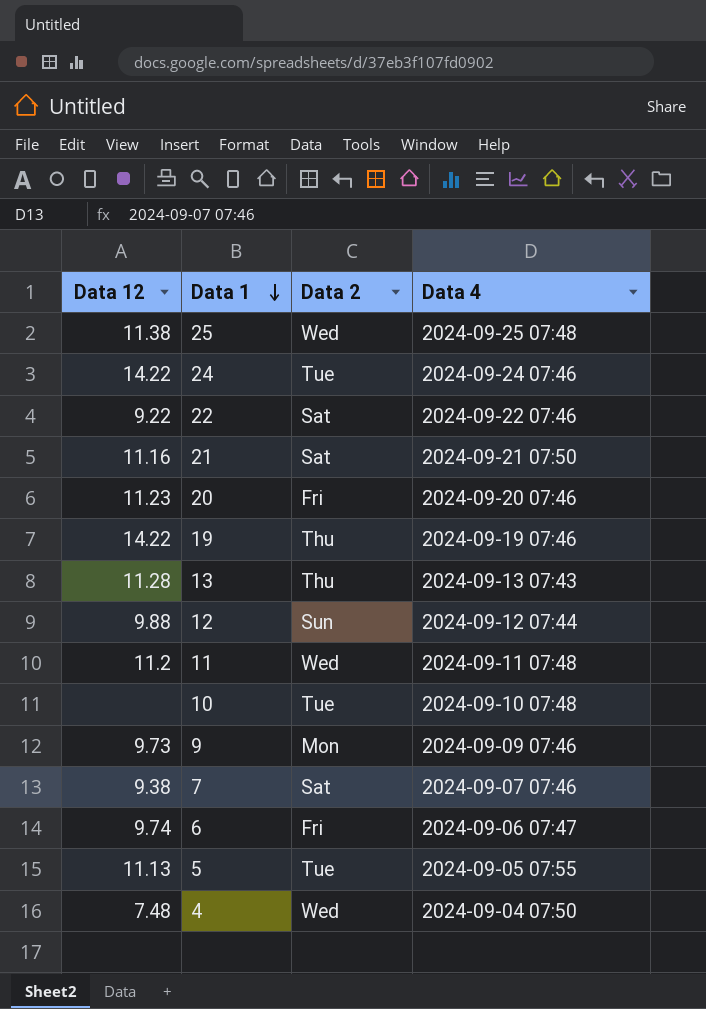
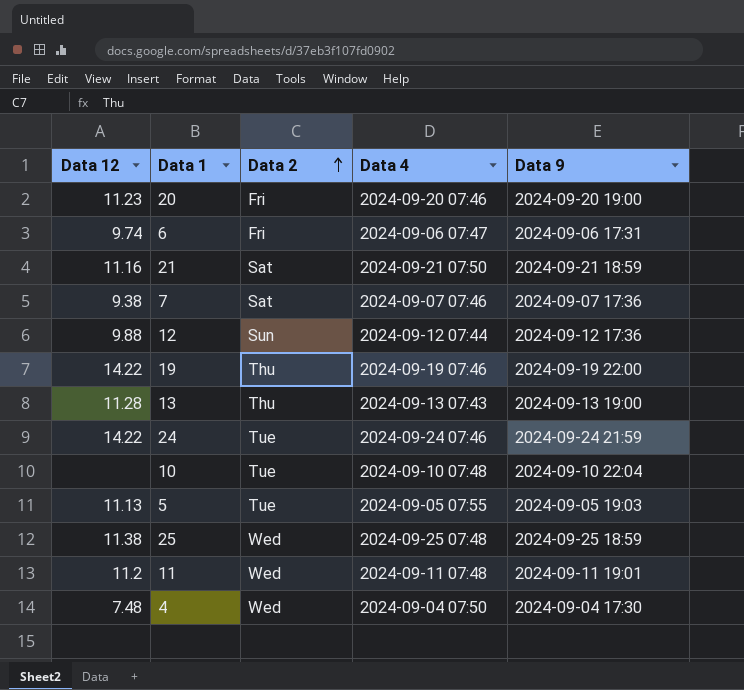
row order: Data 1 descending -> Data 2 ascending
column Data 9 | position: none -> 5
row 22: 9.22 | Sat | 2024-09-22 07:46 -> none
row 9: 9.73 | Mon | 2024-09-09 07:46 -> none

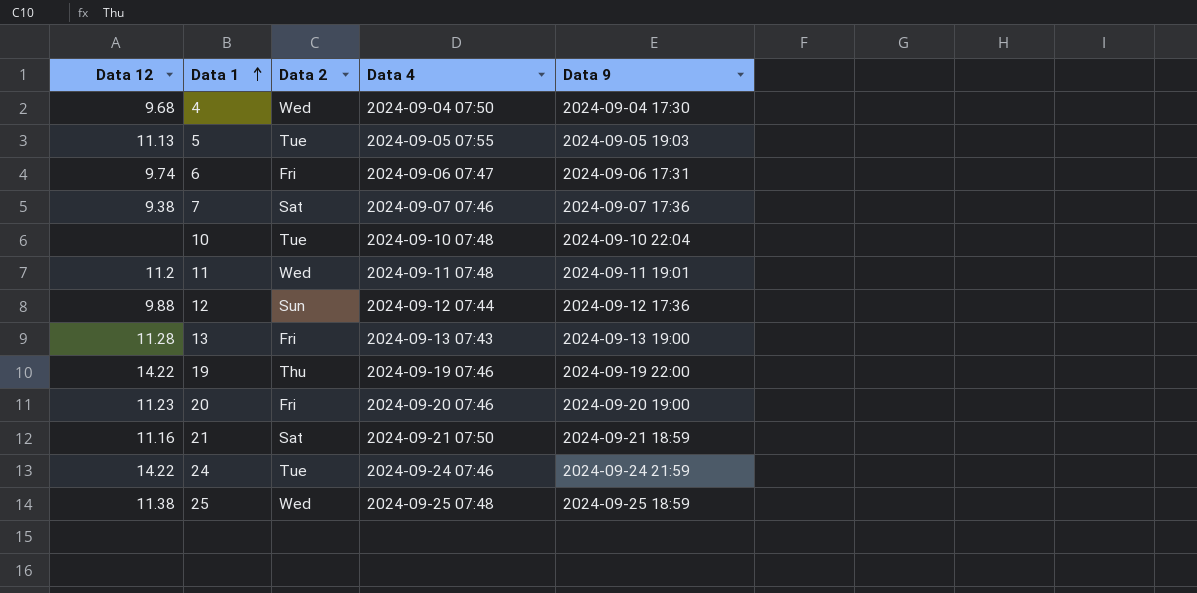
row order: Data 2 ascending -> Data 1 ascending
4 | Data 12: 7.48 -> 9.68
13 | Data 2: Thu -> Fri

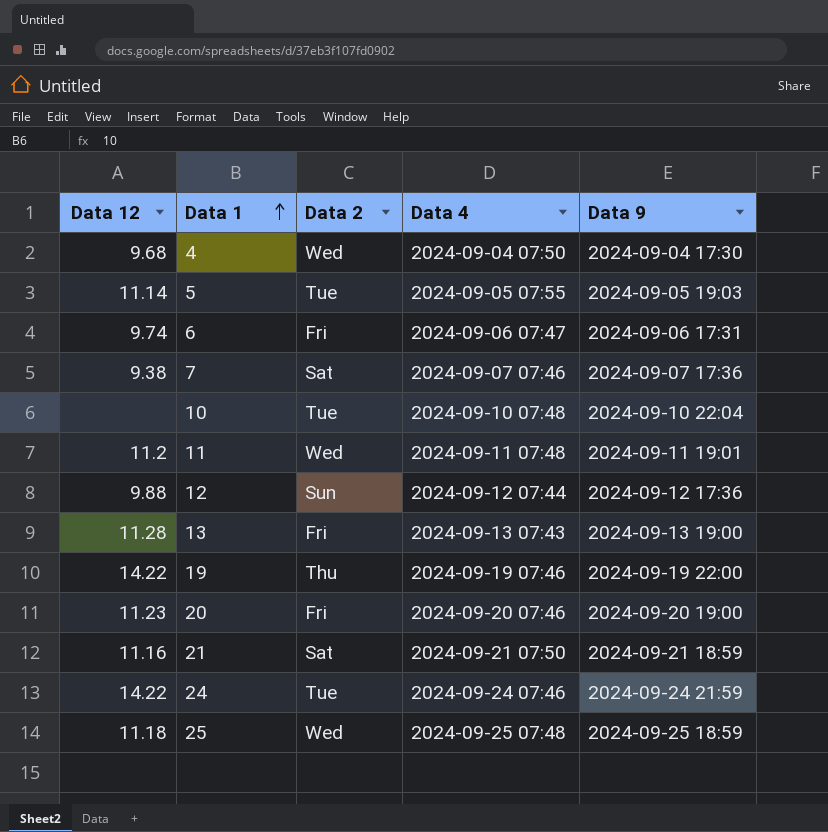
5 | Data 12: 11.13 -> 11.14
25 | Data 12: 11.38 -> 11.18

